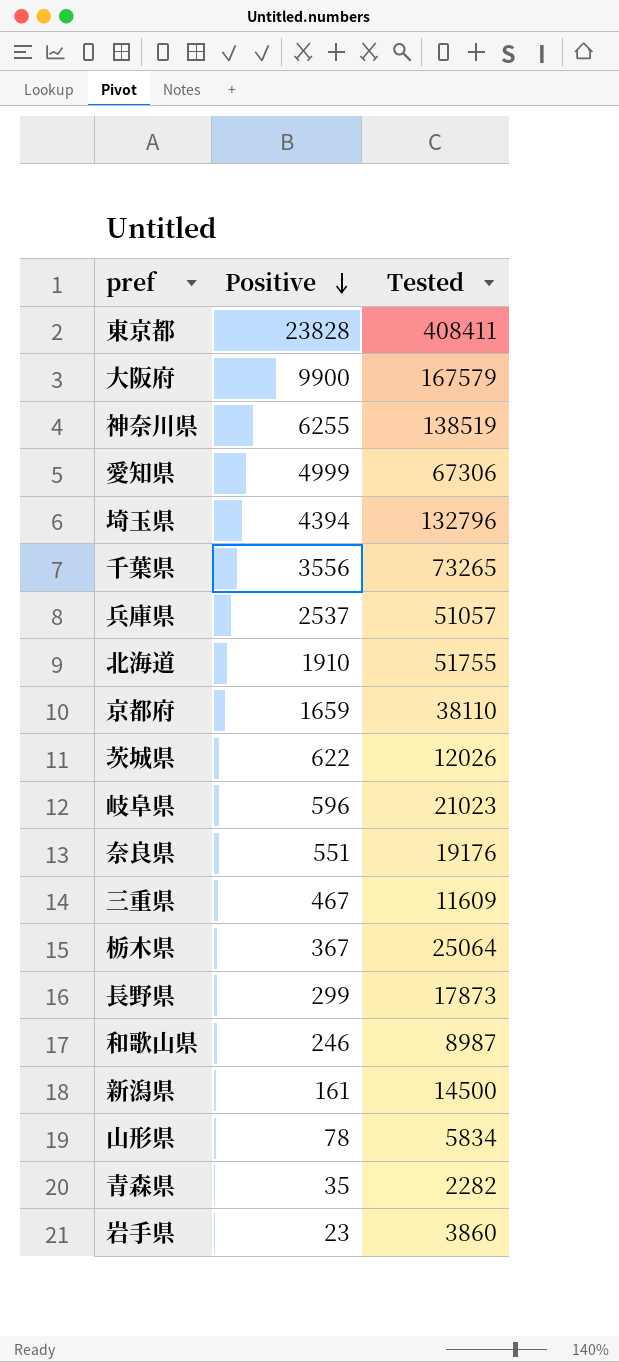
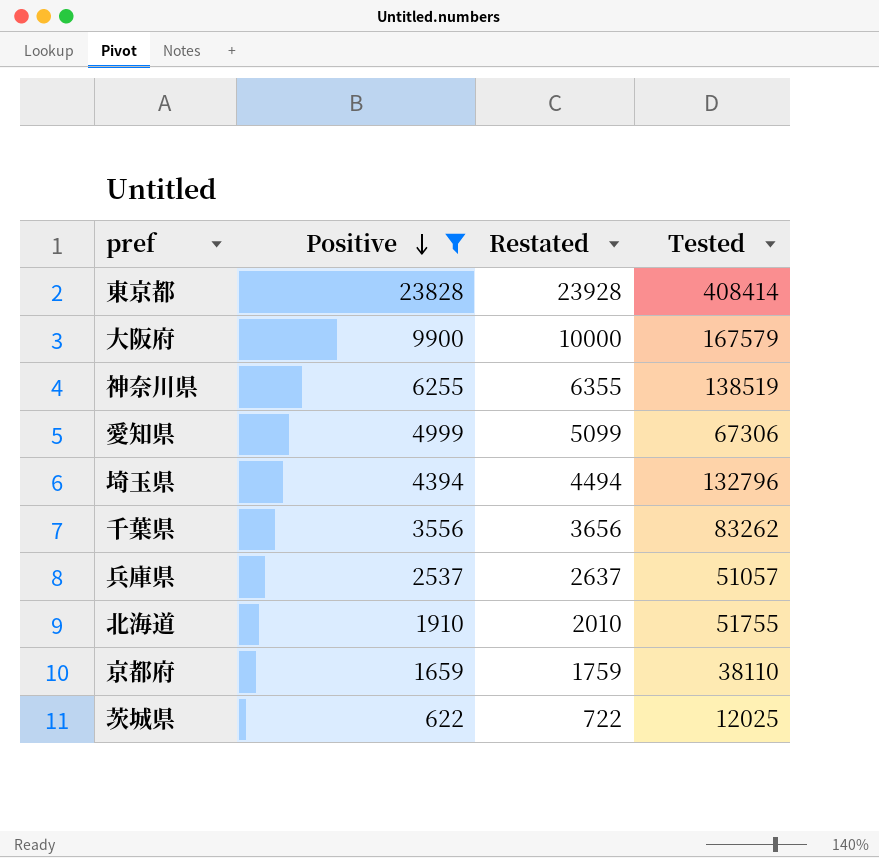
filter: none -> Positive >= 622
column Restated | formula: none -> [Positive] + 100
東京都 | Tested: 408411 -> 408414
千葉県 | Tested: 73265 -> 83262
茨城県 | Tested: 12026 -> 12025

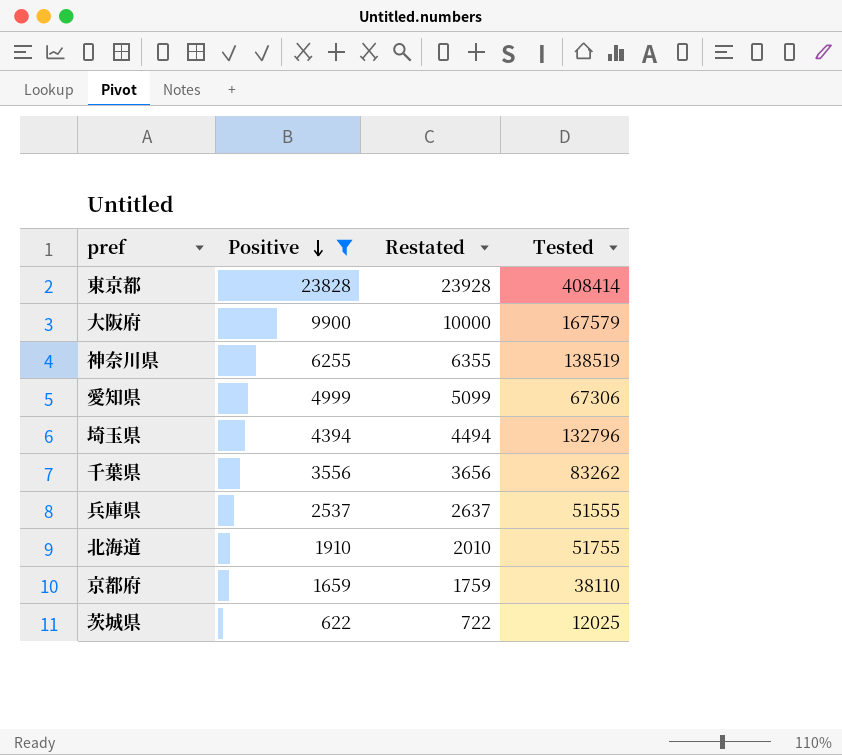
兵庫県 | Tested: 51057 -> 51555

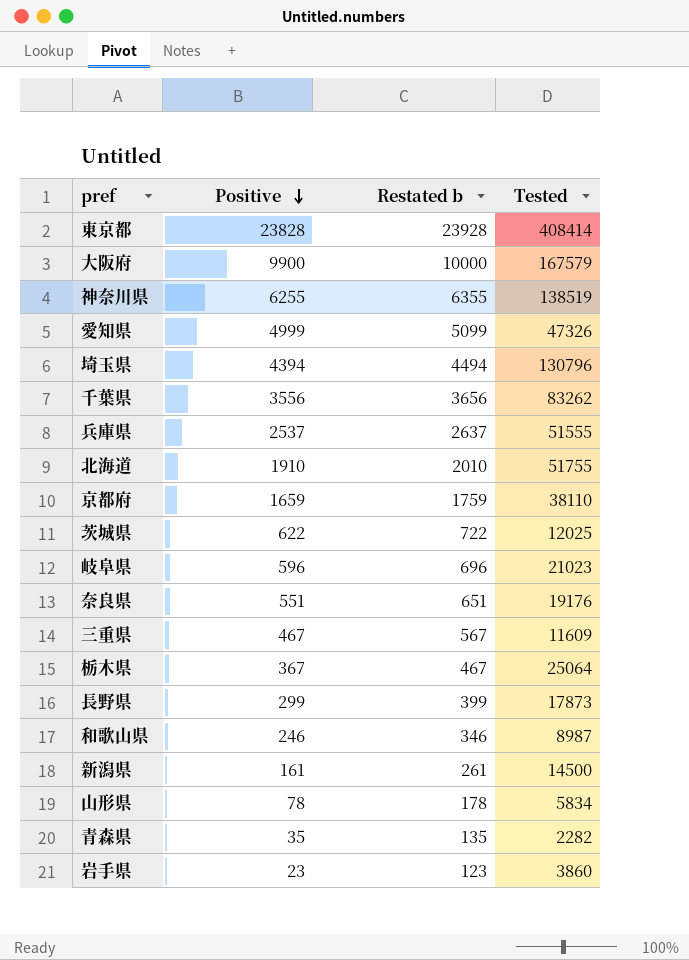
filter: Positive >= 622 -> none
column name: Restated -> Restated b
愛知県 | Tested: 67306 -> 47326
埼玉県 | Tested: 132796 -> 130796

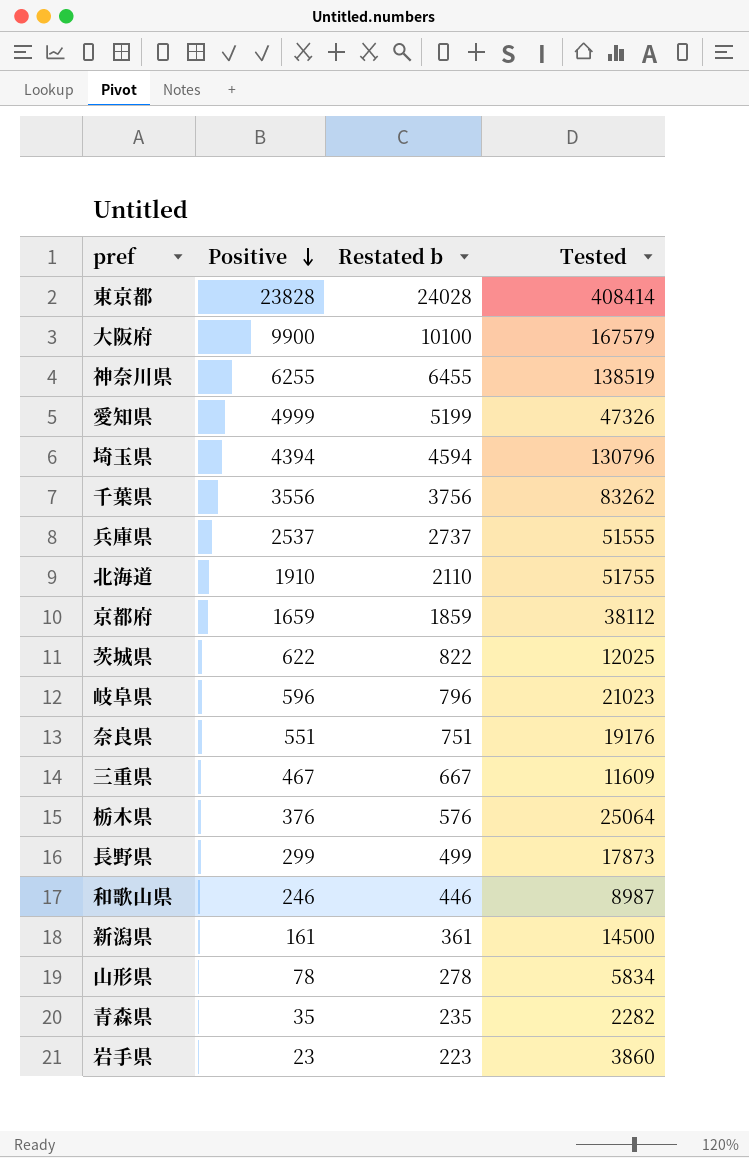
column Restated b | formula: [Positive] + 100 -> [Positive] + 200
京都府 | Tested: 38110 -> 38112
栃木県 | Positive: 367 -> 376

